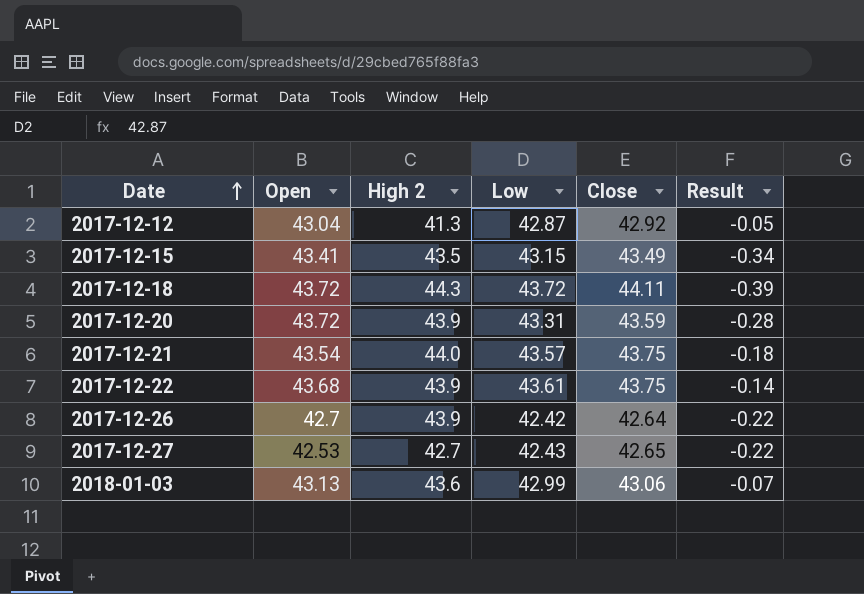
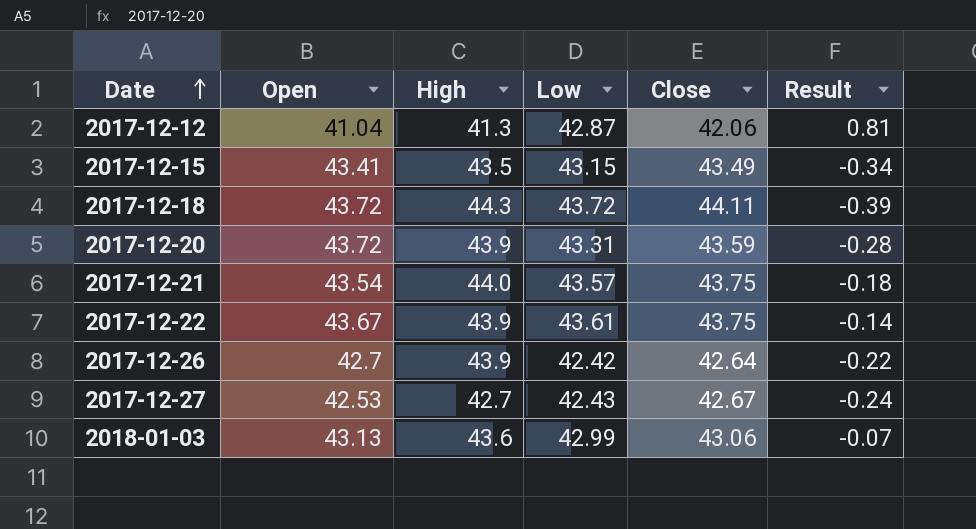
column name: High 2 -> High
2017-12-12 | Open: 43.04 -> 41.04
2017-12-12 | Close: 42.92 -> 42.06
2017-12-12 | Result: -0.05 -> 0.81
2017-12-22 | Open: 43.68 -> 43.67
2017-12-27 | Close: 42.65 -> 42.67
2017-12-27 | Result: -0.22 -> -0.24

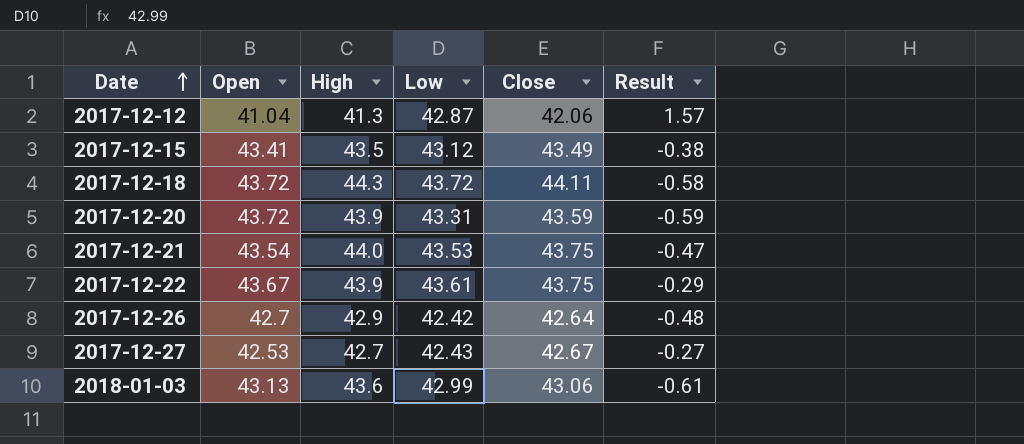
column Result | formula: [Low] - [Close] -> [Low] - [High]
2017-12-15 | Low: 43.15 -> 43.12
2017-12-21 | Low: 43.57 -> 43.53
2017-12-26 | High: 43.9 -> 42.9

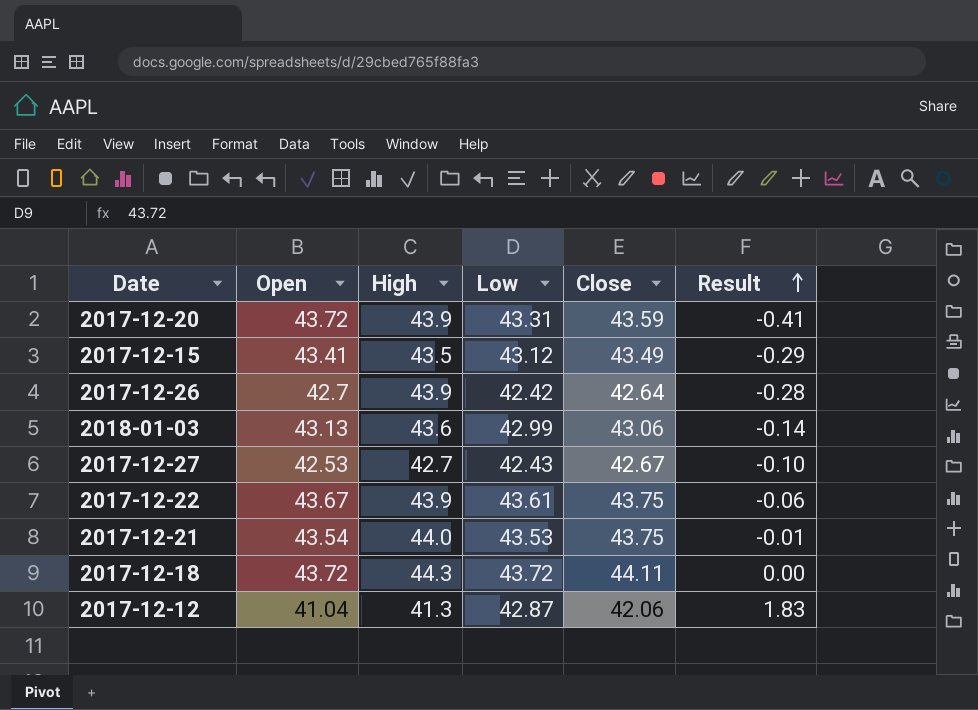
row order: Date ascending -> Result ascending
column Result | formula: [Low] - [High] -> [Low] - [Open]
2017-12-26 | High: 42.9 -> 43.9

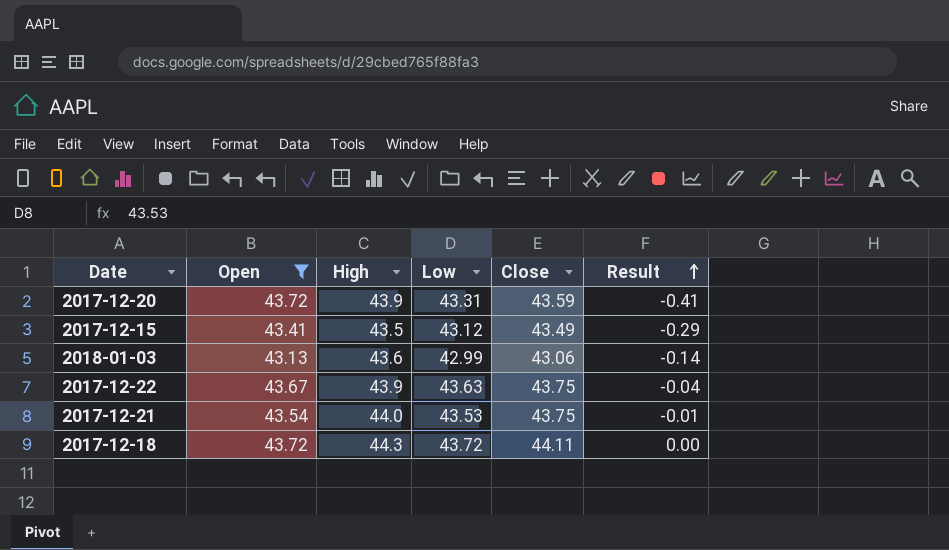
filter: none -> Open >= 43.13
2017-12-22 | Low: 43.61 -> 43.63
2017-12-22 | Result: -0.06 -> -0.04

